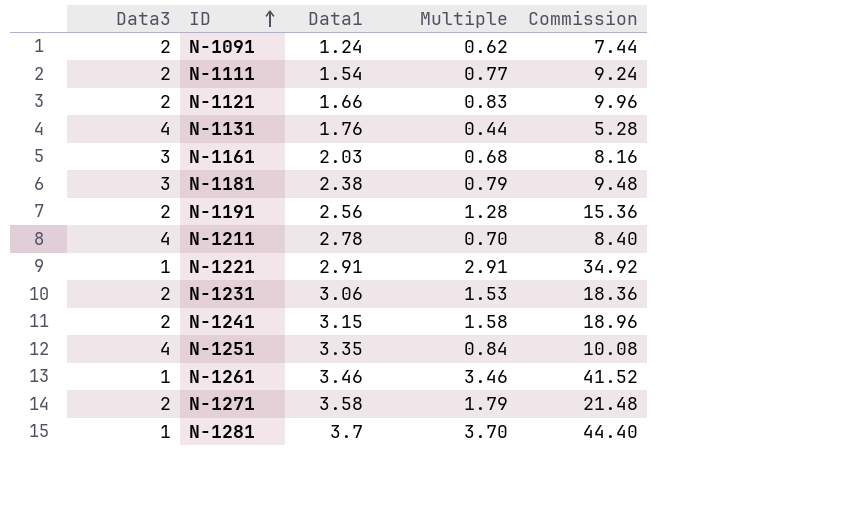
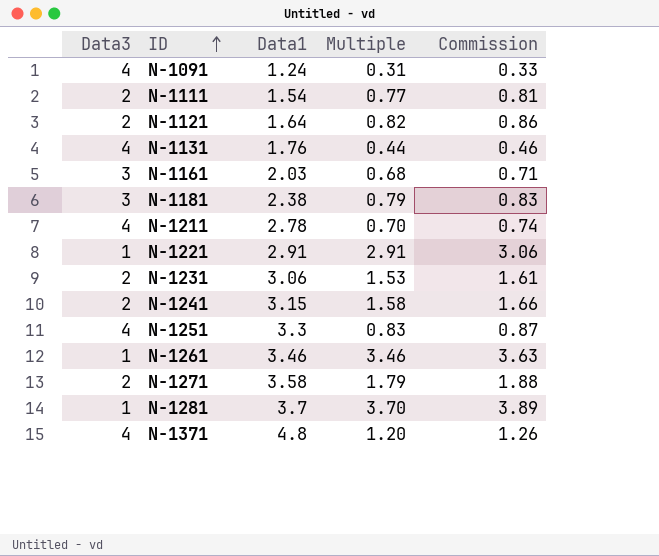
column Commission | formula: [Multiple] * 12 -> [Multiple] * 1.05
row N-1191: 2 | 2.56 | 1.28 | 15.36 -> none
N-1091 | Data3: 2 -> 4
N-1091 | Multiple: 0.62 -> 0.31
N-1121 | Data1: 1.66 -> 1.64
N-1121 | Multiple: 0.83 -> 0.82
N-1251 | Data1: 3.35 -> 3.3
N-1251 | Multiple: 0.84 -> 0.83
row N-1371: none -> 4 | 4.8 | 1.20 | 1.26

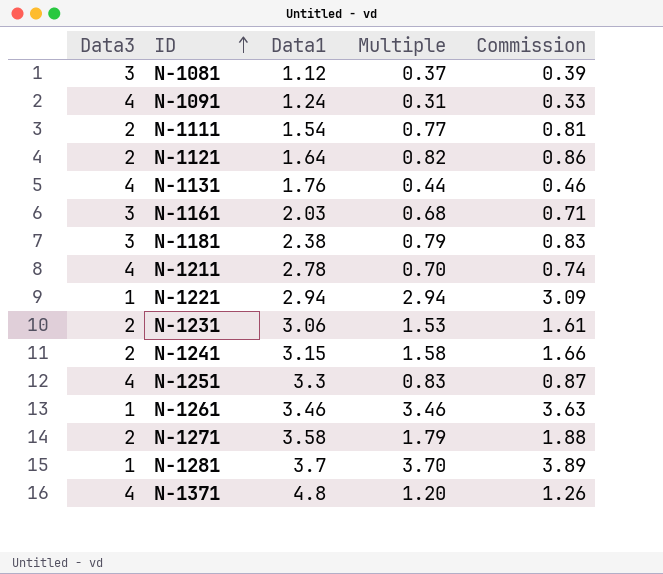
row N-1081: none -> 3 | 1.12 | 0.37 | 0.39
N-1221 | Data1: 2.91 -> 2.94
N-1221 | Multiple: 2.91 -> 2.94
N-1221 | Commission: 3.06 -> 3.09

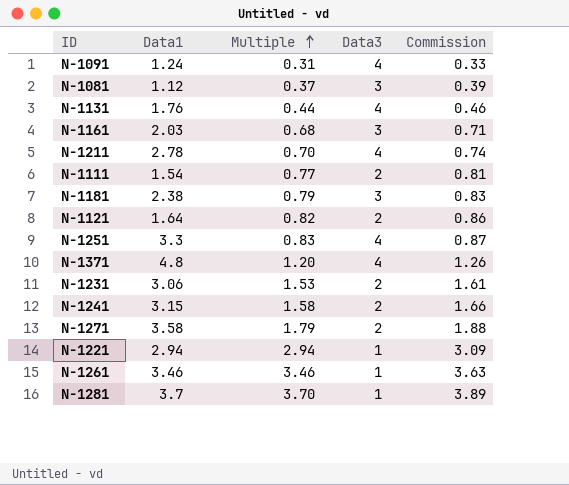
row order: ID ascending -> Multiple ascending
column Data3 | position: 1 -> 4

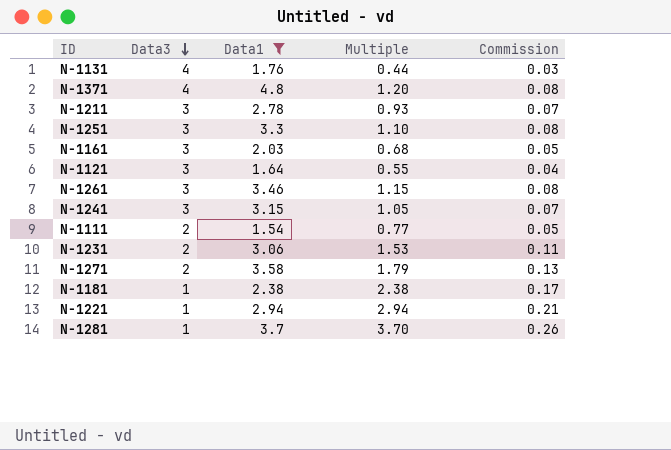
filter: none -> Data1 >= 1.54
row order: Multiple ascending -> Data3 descending
column Data3 | position: 4 -> 2
column Commission | formula: [Multiple] * 1.05 -> [Multiple] * 0.07
N-1211 | Data3: 4 -> 3
N-1211 | Multiple: 0.70 -> 0.93
N-1251 | Data3: 4 -> 3
N-1251 | Multiple: 0.83 -> 1.10
N-1121 | Data3: 2 -> 3
N-1121 | Multiple: 0.82 -> 0.55
N-1261 | Data3: 1 -> 3
N-1261 | Multiple: 3.46 -> 1.15
N-1241 | Data3: 2 -> 3
N-1241 | Multiple: 1.58 -> 1.05
N-1181 | Data3: 3 -> 1
N-1181 | Multiple: 0.79 -> 2.38

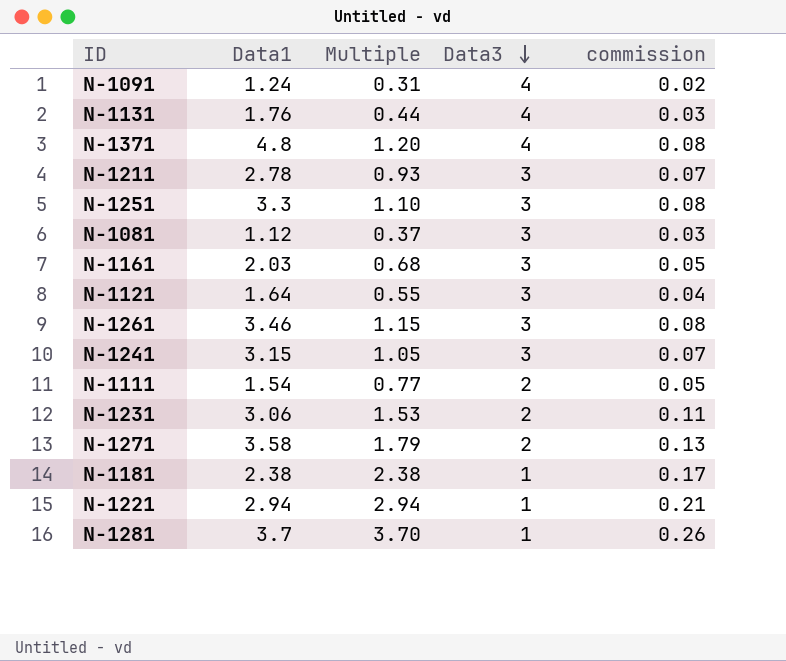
filter: Data1 >= 1.54 -> none
column Data3 | position: 2 -> 4
column name: Commission -> commission

